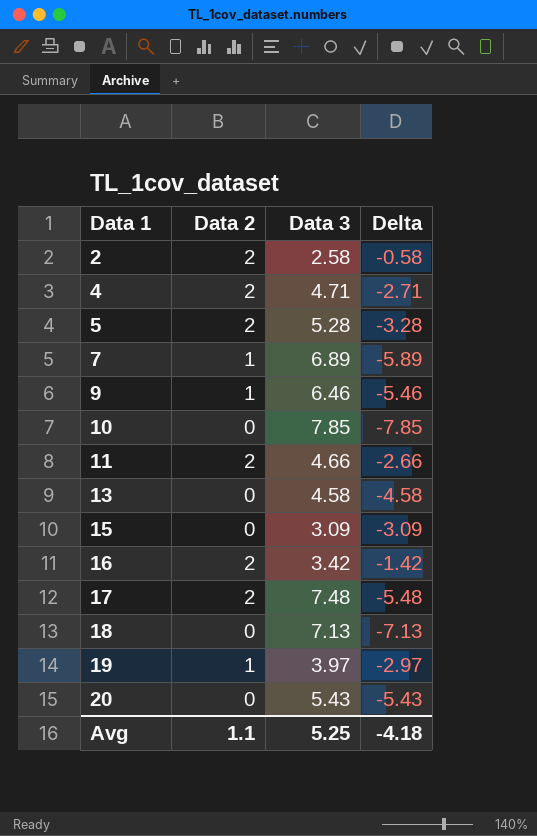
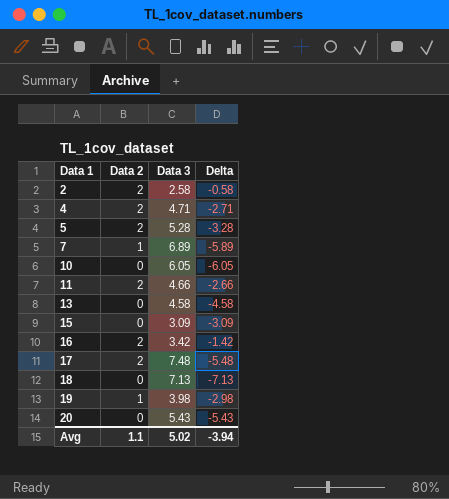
row 9: 1 | 6.46 | -5.46 -> none
10 | Data 3: 7.85 -> 6.05
10 | Delta: -7.85 -> -6.05
19 | Data 3: 3.97 -> 3.98
19 | Delta: -2.97 -> -2.98
Avg | Data 3: 5.25 -> 5.02
Avg | Delta: -4.18 -> -3.94

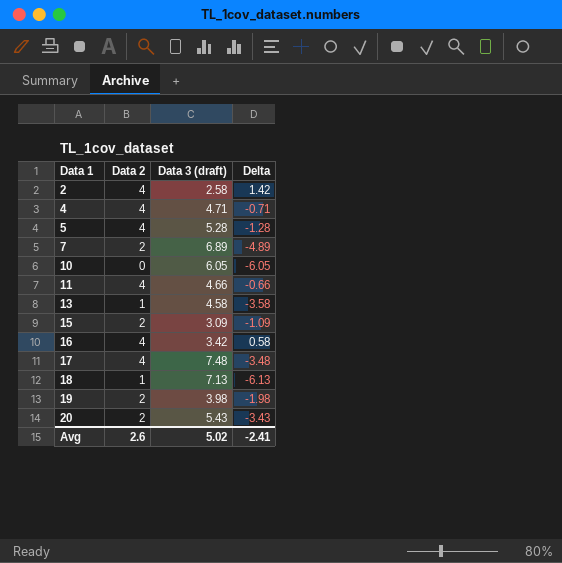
column name: Data 3 -> Data 3 (draft)
2 | Data 2: 2 -> 4
2 | Delta: -0.58 -> 1.42
4 | Data 2: 2 -> 4
4 | Delta: -2.71 -> -0.71
5 | Data 2: 2 -> 4
5 | Delta: -3.28 -> -1.28
7 | Data 2: 1 -> 2
7 | Delta: -5.89 -> -4.89
11 | Data 2: 2 -> 4
11 | Delta: -2.66 -> -0.66
13 | Data 2: 0 -> 1
13 | Delta: -4.58 -> -3.58
15 | Data 2: 0 -> 2
15 | Delta: -3.09 -> -1.09
16 | Data 2: 2 -> 4
16 | Delta: -1.42 -> 0.58
17 | Data 2: 2 -> 4
17 | Delta: -5.48 -> -3.48
18 | Data 2: 0 -> 1
18 | Delta: -7.13 -> -6.13
19 | Data 2: 1 -> 2
19 | Delta: -2.98 -> -1.98
20 | Data 2: 0 -> 2
20 | Delta: -5.43 -> -3.43
Avg | Data 2: 1.1 -> 2.6
Avg | Delta: -3.94 -> -2.41

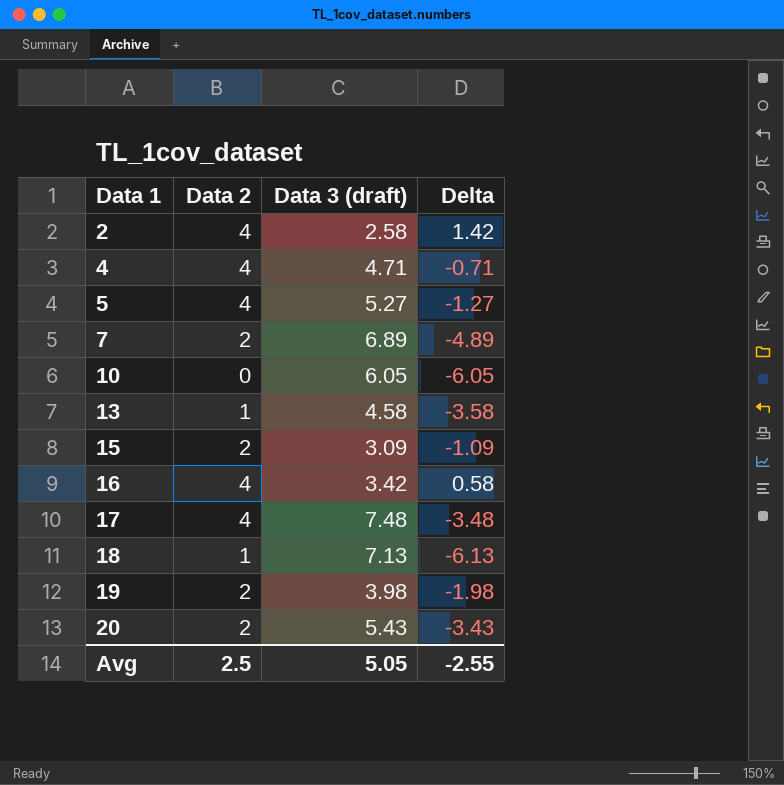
row 11: 4 | 4.66 | -0.66 -> none
5 | Data 3 (draft): 5.28 -> 5.27
5 | Delta: -1.28 -> -1.27
Avg | Data 2: 2.6 -> 2.5
Avg | Data 3 (draft): 5.02 -> 5.05
Avg | Delta: -2.41 -> -2.55

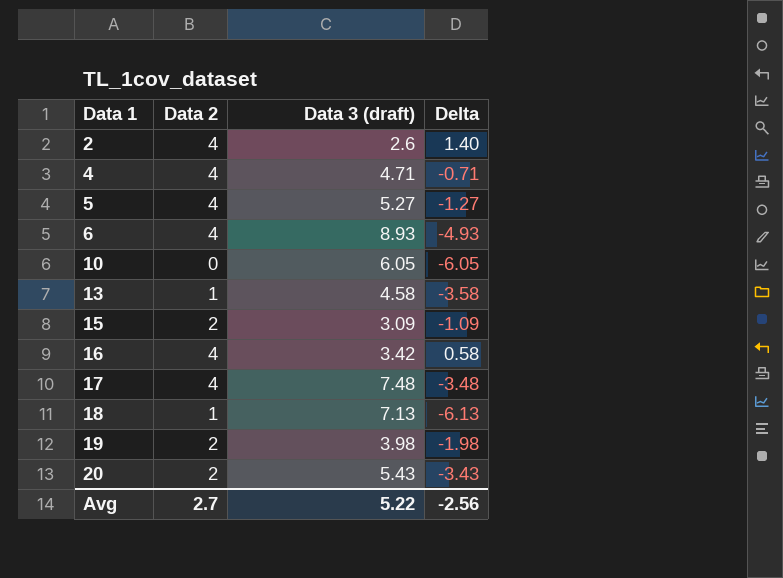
row 7: 2 | 6.89 | -4.89 -> none
2 | Data 3 (draft): 2.58 -> 2.6
2 | Delta: 1.42 -> 1.40
row 6: none -> 4 | 8.93 | -4.93
Avg | Data 2: 2.5 -> 2.7
Avg | Data 3 (draft): 5.05 -> 5.22
Avg | Delta: -2.55 -> -2.56

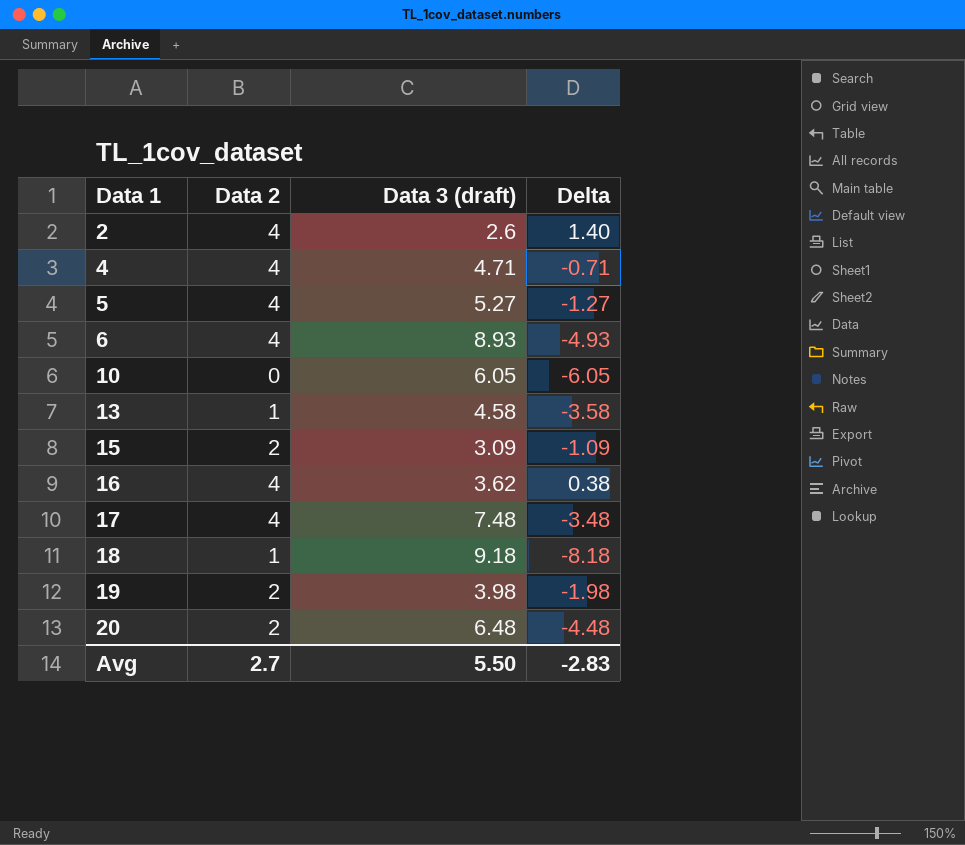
16 | Data 3 (draft): 3.42 -> 3.62
16 | Delta: 0.58 -> 0.38
18 | Data 3 (draft): 7.13 -> 9.18
18 | Delta: -6.13 -> -8.18
20 | Data 3 (draft): 5.43 -> 6.48
20 | Delta: -3.43 -> -4.48
Avg | Data 3 (draft): 5.22 -> 5.50
Avg | Delta: -2.56 -> -2.83

